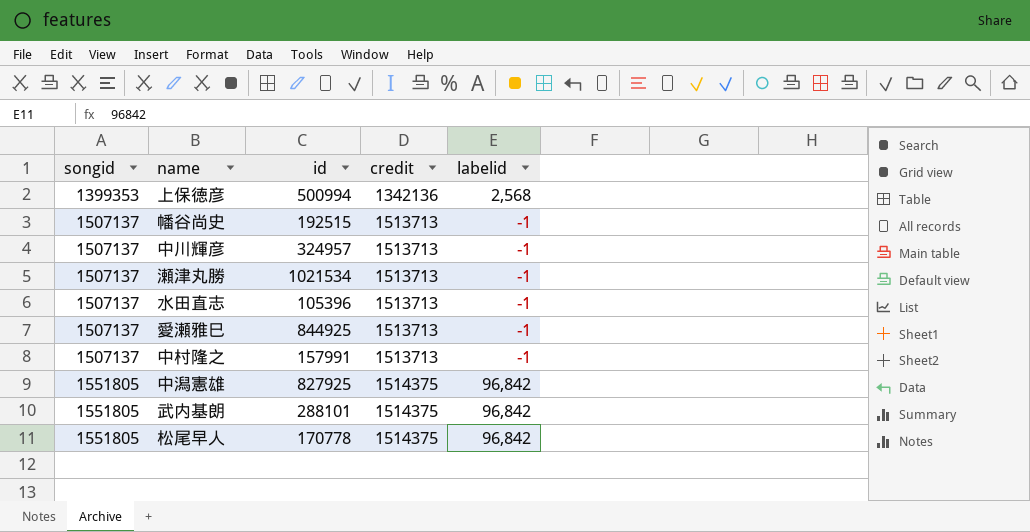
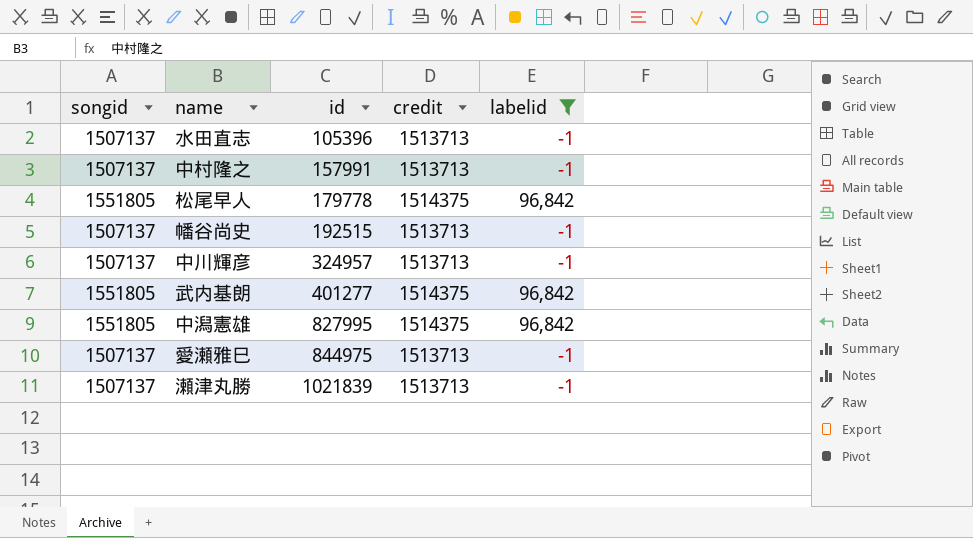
filter: none -> labelid != 2,568
row order: songid ascending -> id ascending
松尾早人 | id: 170778 -> 179778
武内基朗 | id: 288101 -> 401277
中潟憲雄 | id: 827925 -> 827995
愛瀬雅巳 | id: 844925 -> 844975
瀬津丸勝 | id: 1021534 -> 1021839

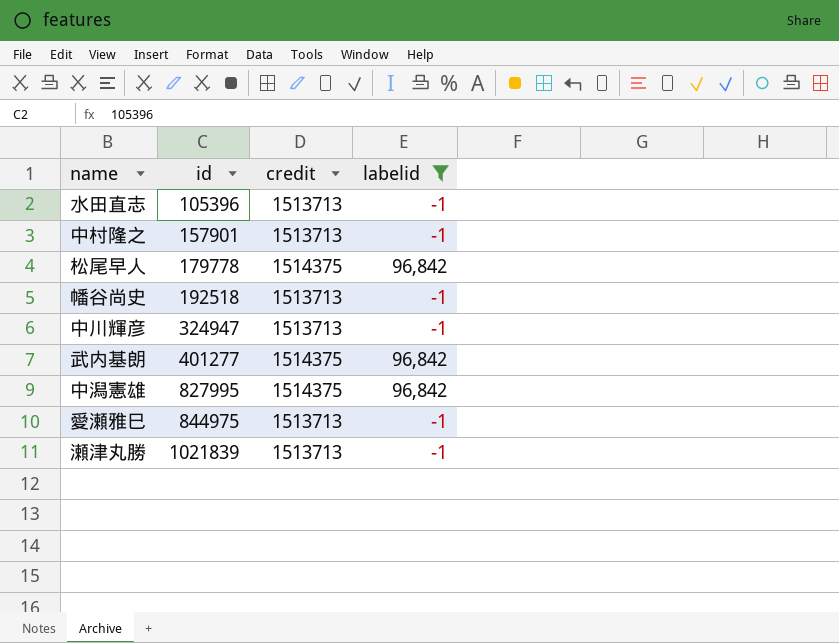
column songid | position: 1 -> none
中村隆之 | id: 157991 -> 157901
幡谷尚史 | id: 192515 -> 192518
中川輝彦 | id: 324957 -> 324947

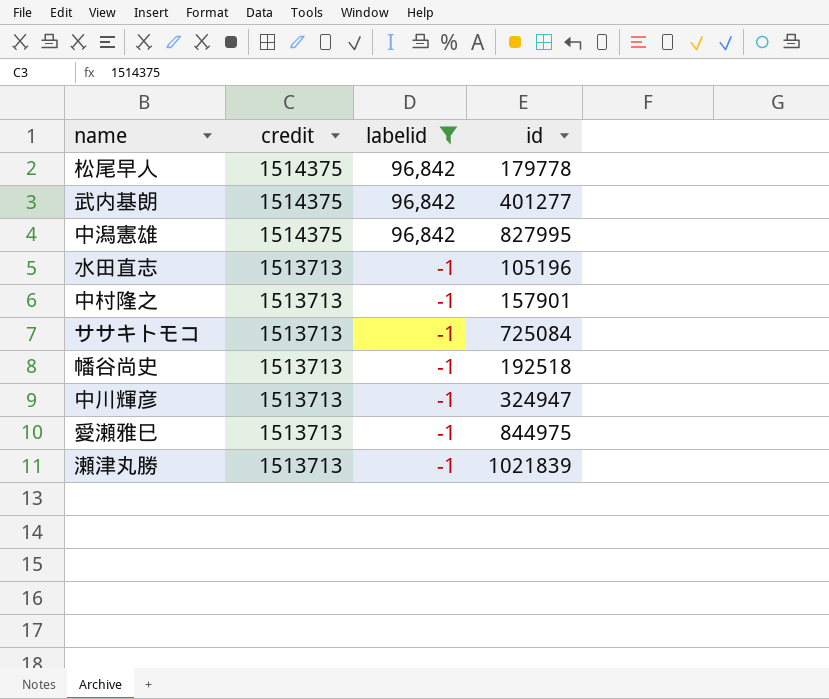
row order: id ascending -> credit descending
column id | position: 2 -> 4
水田直志 | id: 105396 -> 105196
row ササキトモコ: none -> 1513713 | -1 | 725084

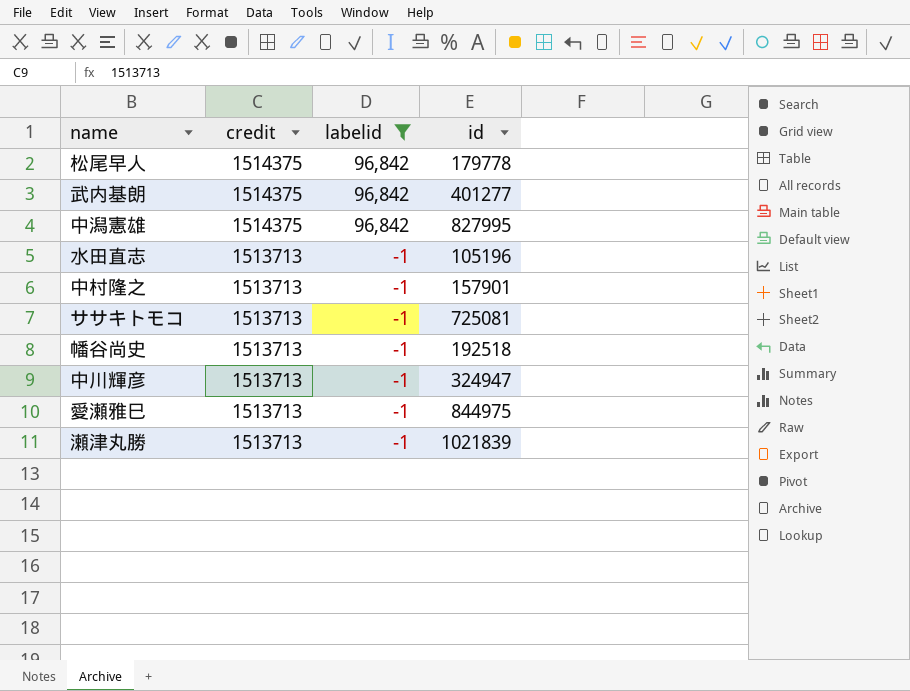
ササキトモコ | id: 725084 -> 725081

